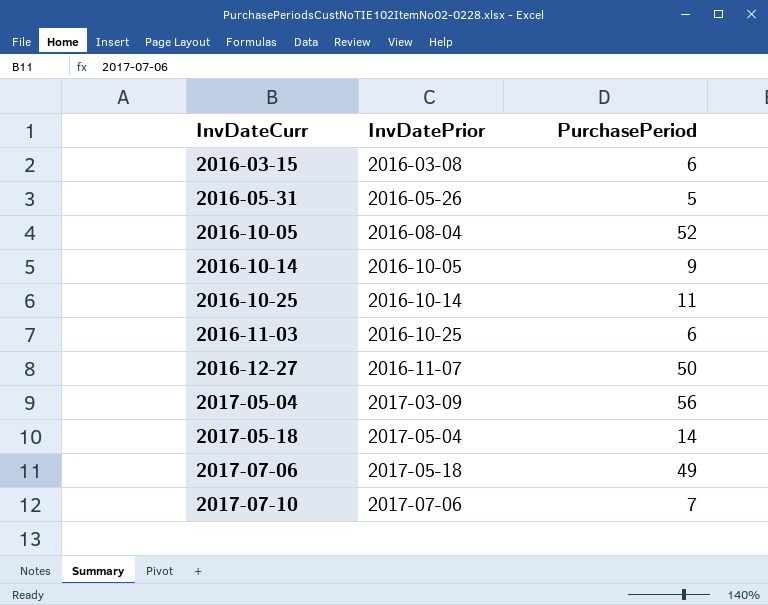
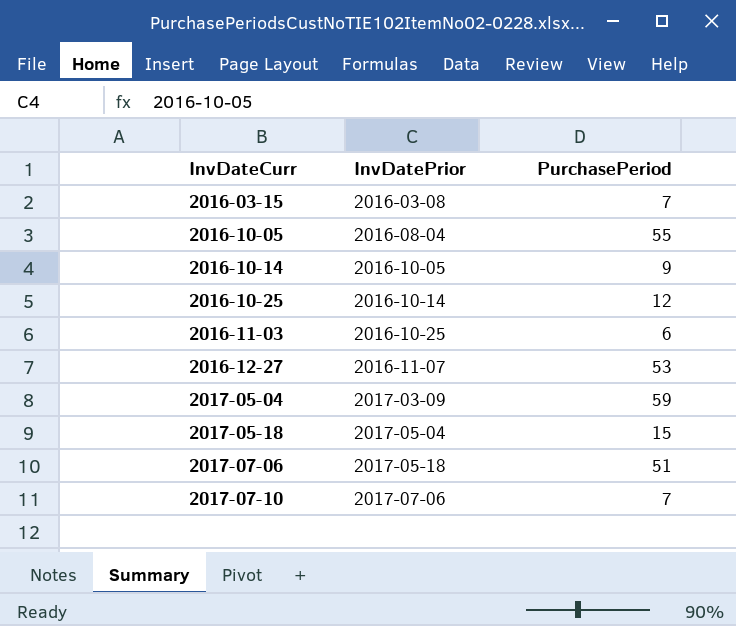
row 2016-05-31: 2016-05-26 | 5 -> none
2016-03-15 | PurchasePeriod: 6 -> 7
2016-10-05 | PurchasePeriod: 52 -> 55
2016-10-25 | PurchasePeriod: 11 -> 12
2016-12-27 | PurchasePeriod: 50 -> 53
2017-05-04 | PurchasePeriod: 56 -> 59
2017-05-18 | PurchasePeriod: 14 -> 15
2017-07-06 | PurchasePeriod: 49 -> 51

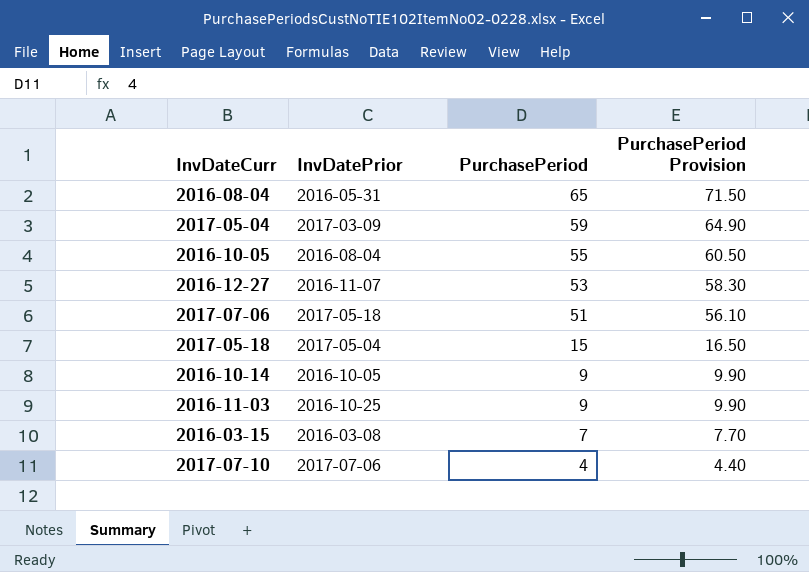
row order: InvDateCurr ascending -> PurchasePeriod descending
column PurchasePeriod Provision | formula: none -> [PurchasePeriod] * 1.1
row 2016-10-25: 2016-10-14 | 12 -> none
row 2016-08-04: none -> 2016-05-31 | 65 | 71.50
2016-11-03 | PurchasePeriod: 6 -> 9
2017-07-10 | PurchasePeriod: 7 -> 4

